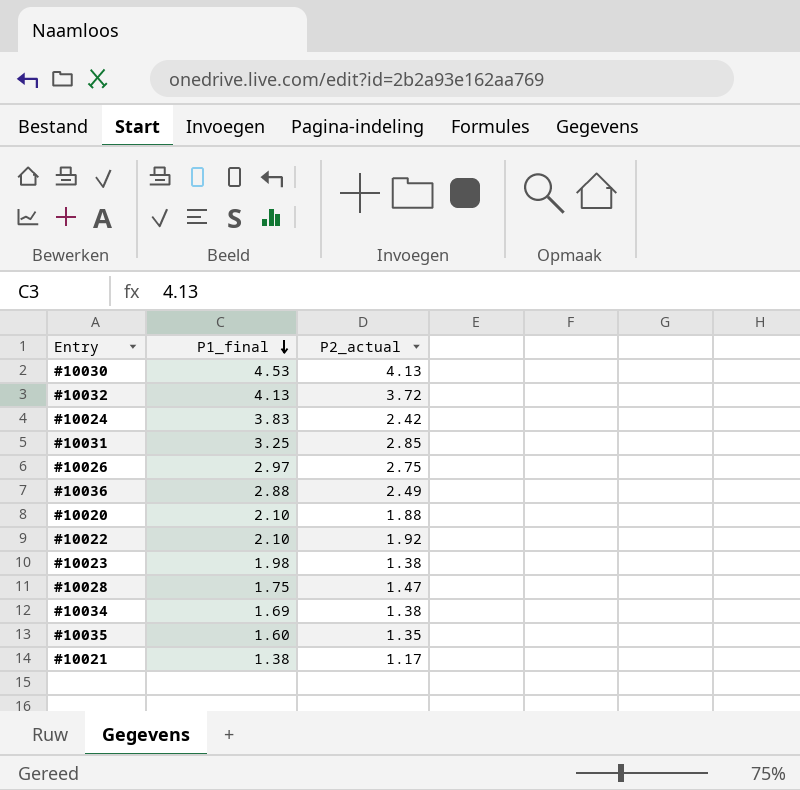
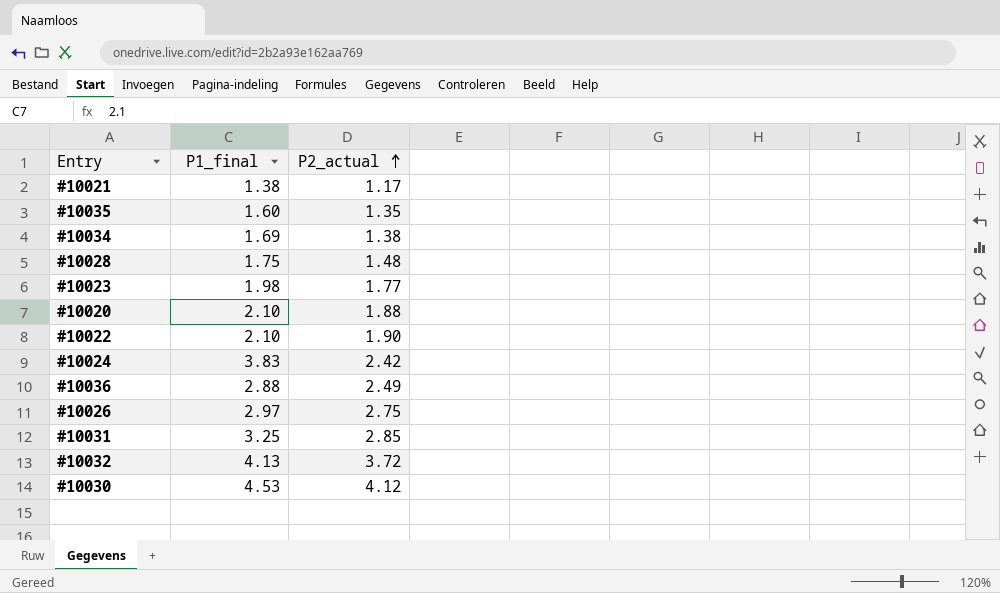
row order: P1_final descending -> P2_actual ascending
#10028 | P2_actual: 1.47 -> 1.48
#10023 | P2_actual: 1.38 -> 1.77
#10022 | P2_actual: 1.92 -> 1.90
#10030 | P2_actual: 4.13 -> 4.12

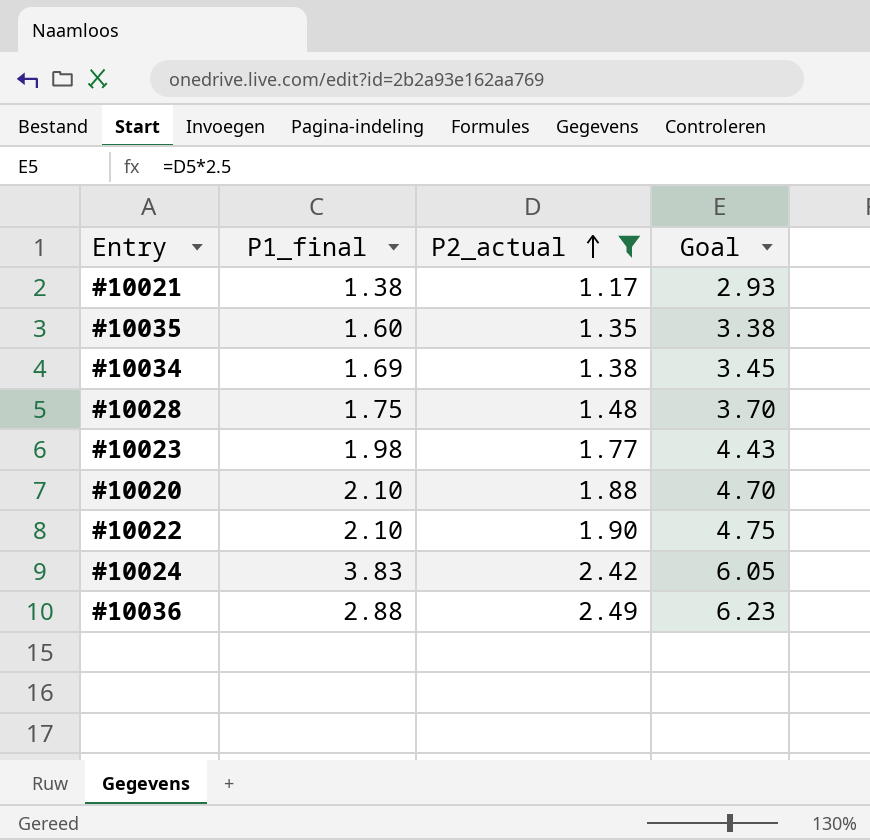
filter: none -> P2_actual <= 2.49
column Goal | formula: none -> [P2_actual] * 2.5

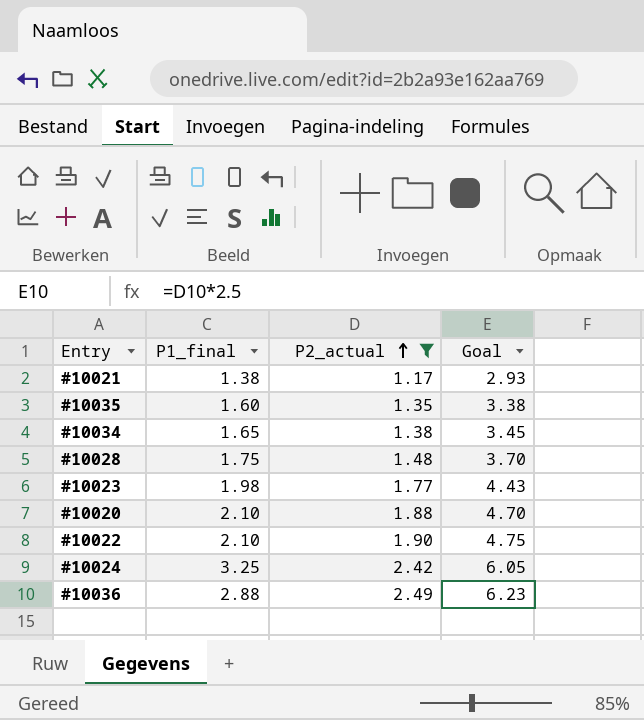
#10034 | P1_final: 1.69 -> 1.65
#10024 | P1_final: 3.83 -> 3.25

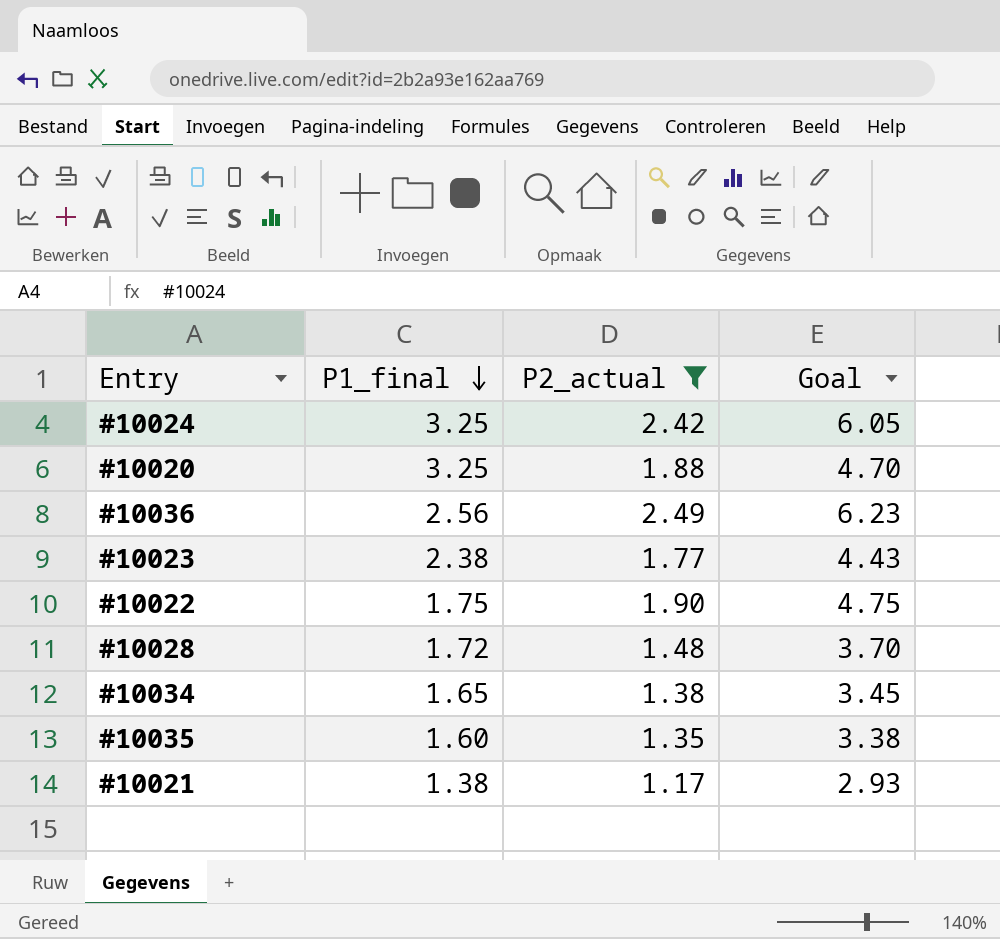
row order: P2_actual ascending -> P1_final descending
#10020 | P1_final: 2.10 -> 3.25
#10036 | P1_final: 2.88 -> 2.56
#10023 | P1_final: 1.98 -> 2.38
#10022 | P1_final: 2.10 -> 1.75
#10028 | P1_final: 1.75 -> 1.72

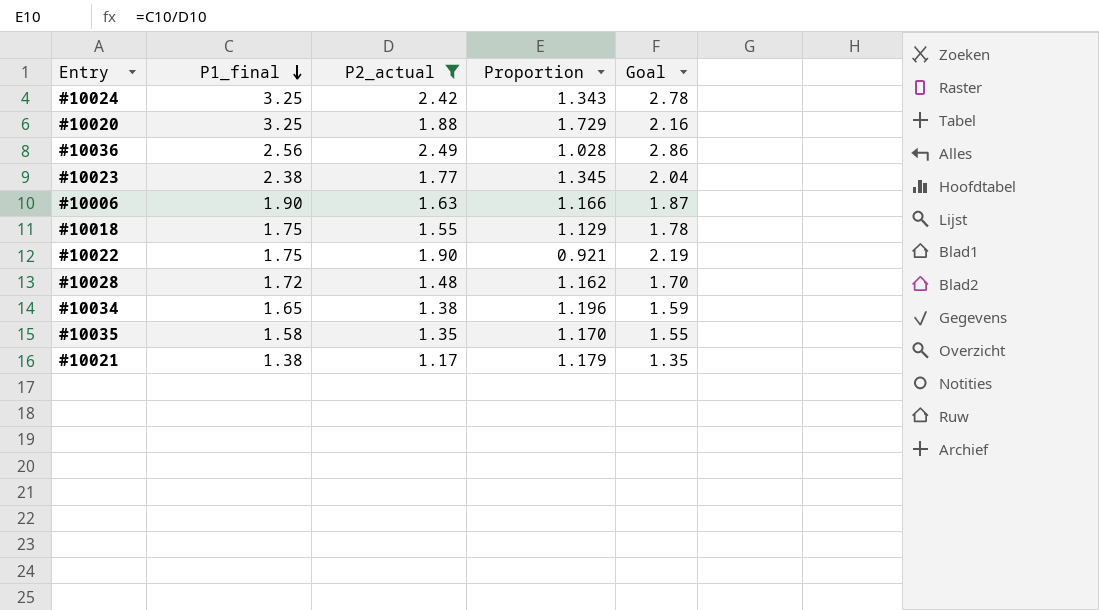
column Proportion | formula: none -> [P1_final] / [P2_actual]
column Goal | formula: [P2_actual] * 2.5 -> [P2_actual] * 1.15
row #10006: none -> 1.90 | 1.63 | 1.166 | 1.87
row #10018: none -> 1.75 | 1.55 | 1.129 | 1.78
#10035 | P1_final: 1.60 -> 1.58

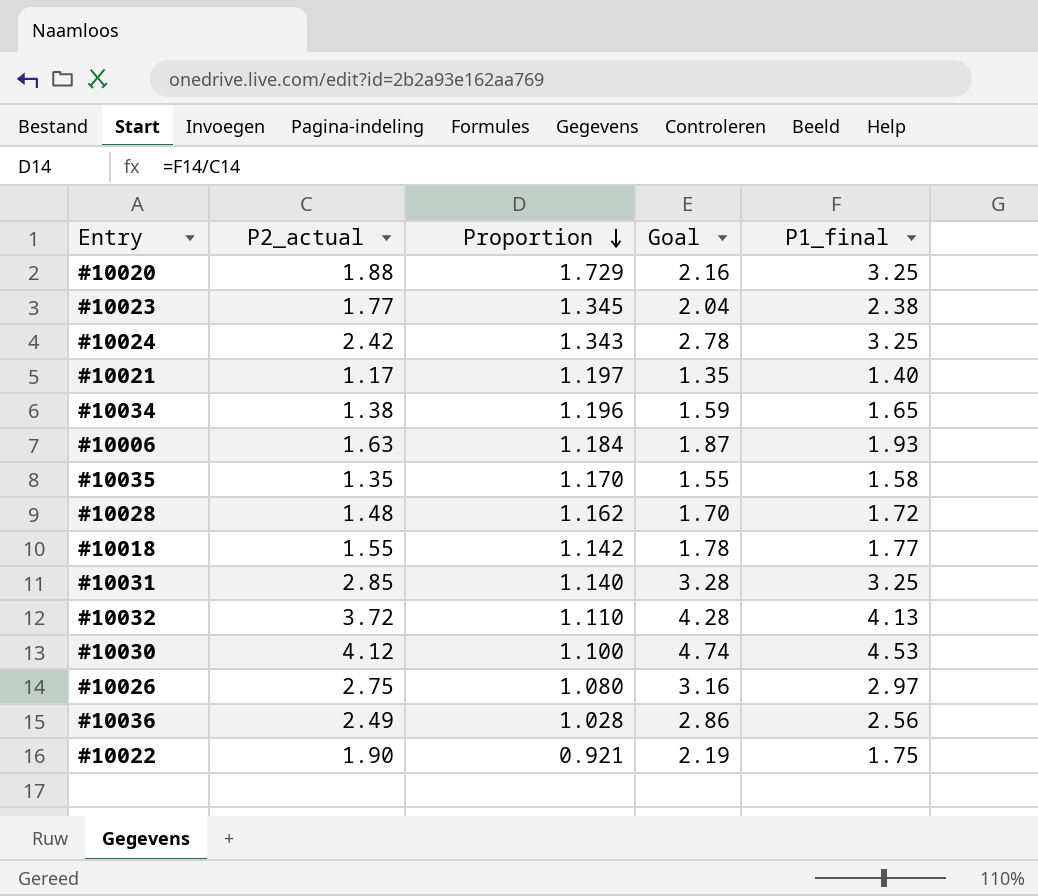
filter: P2_actual <= 2.49 -> none
row order: P1_final descending -> Proportion descending
column P1_final | position: 2 -> 5
#10021 | Proportion: 1.179 -> 1.197
#10021 | P1_final: 1.38 -> 1.40
#10006 | Proportion: 1.166 -> 1.184
#10006 | P1_final: 1.90 -> 1.93
#10018 | Proportion: 1.129 -> 1.142
#10018 | P1_final: 1.75 -> 1.77

